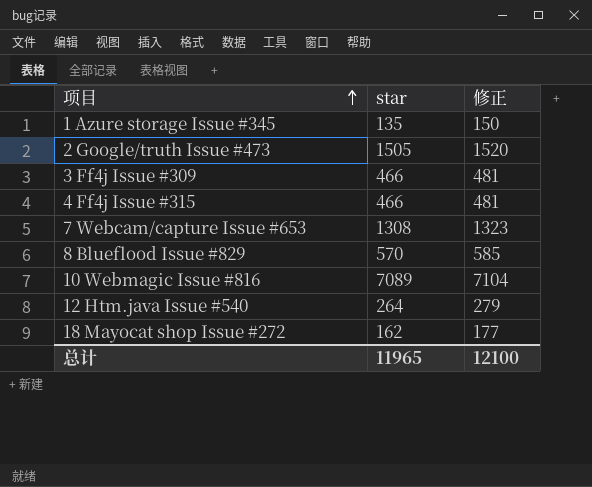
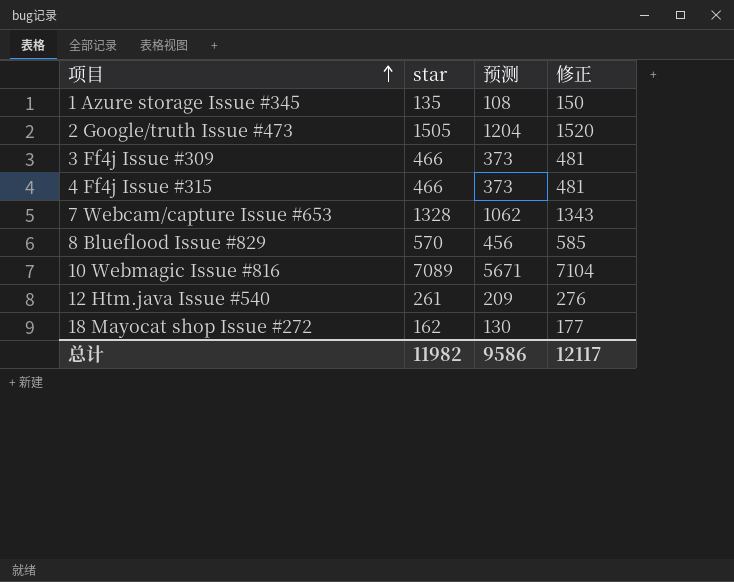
column 预测 | formula: none -> [star] * 0.8
7 Webcam/capture Issue #653 | star: 1308 -> 1328
7 Webcam/capture Issue #653 | 修正: 1323 -> 1343
12 Htm.java Issue #540 | star: 264 -> 261
12 Htm.java Issue #540 | 修正: 279 -> 276
总计 | star: 11965 -> 11982
总计 | 修正: 12100 -> 12117

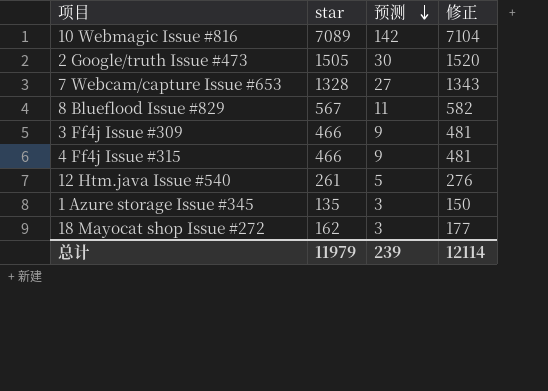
row order: 项目 ascending -> 预测 descending
column 预测 | formula: [star] * 0.8 -> [star] * 0.02
8 Blueflood Issue #829 | star: 570 -> 567
8 Blueflood Issue #829 | 修正: 585 -> 582
总计 | star: 11982 -> 11979
总计 | 预测: 9586 -> 239
总计 | 修正: 12117 -> 12114

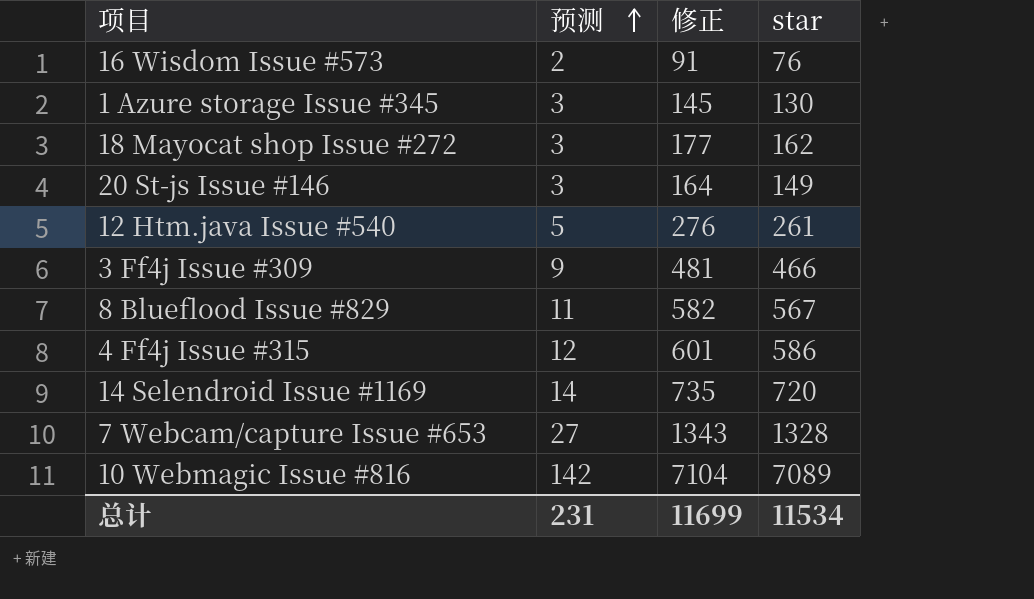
row order: 预测 descending -> 预测 ascending
column star | position: 2 -> 4
row 2 Google/truth Issue #473: 1505 | 30 | 1520 -> none
row 16 Wisdom Issue #573: none -> 2 | 91 | 76
1 Azure storage Issue #345 | 修正: 150 -> 145
1 Azure storage Issue #345 | star: 135 -> 130
row 20 St-js Issue #146: none -> 3 | 164 | 149
4 Ff4j Issue #315 | 预测: 9 -> 12
4 Ff4j Issue #315 | 修正: 481 -> 601
4 Ff4j Issue #315 | star: 466 -> 586
row 14 Selendroid Issue #1169: none -> 14 | 735 | 720
总计 | 预测: 239 -> 231
总计 | 修正: 12114 -> 11699
总计 | star: 11979 -> 11534

